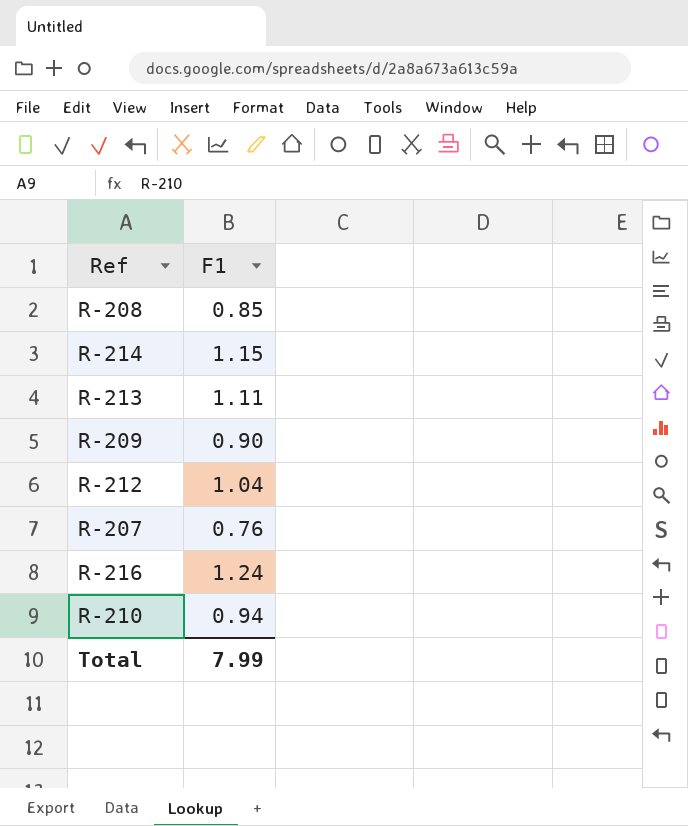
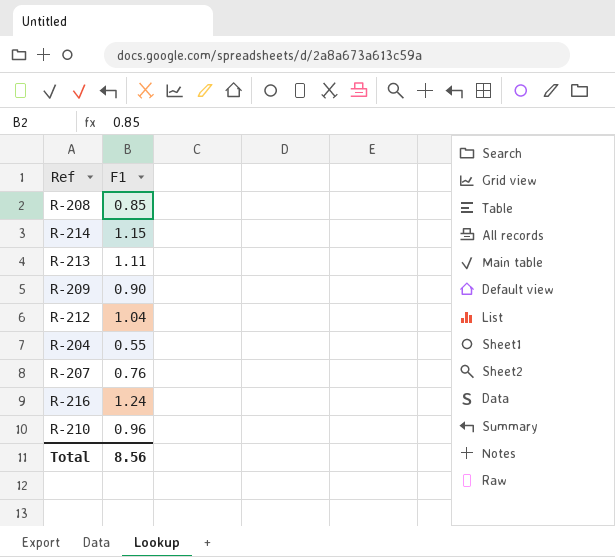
row R-204: none -> 0.55
R-210 | F1: 0.94 -> 0.96
Total | F1: 7.99 -> 8.56

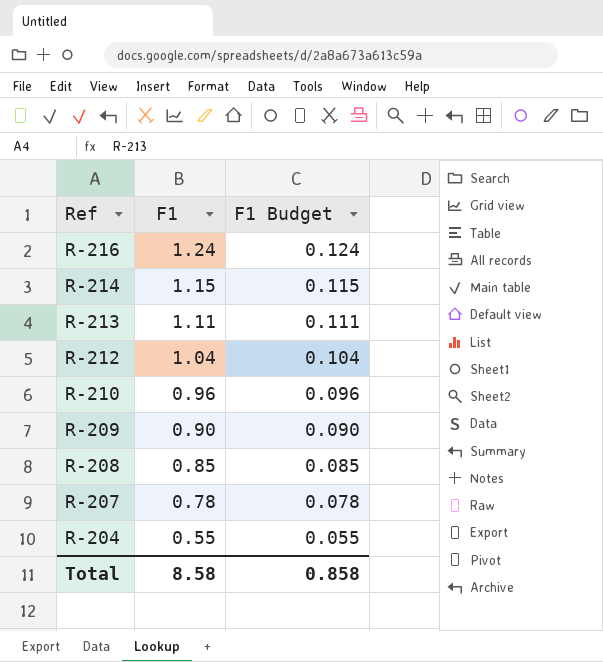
row order: none -> Ref descending
column F1 Budget | formula: none -> [F1] * 0.1
R-207 | F1: 0.76 -> 0.78
Total | F1: 8.56 -> 8.58

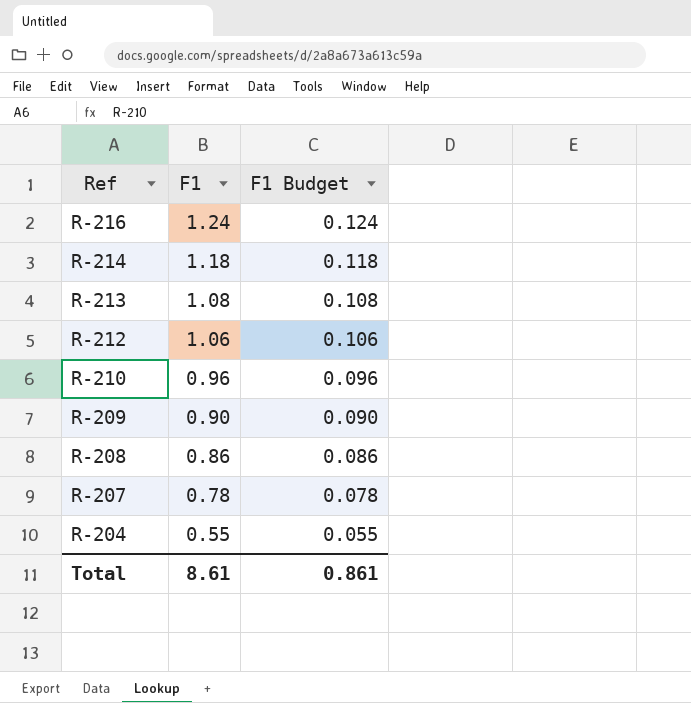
R-214 | F1: 1.15 -> 1.18
R-214 | F1 Budget: 0.115 -> 0.118
R-213 | F1: 1.11 -> 1.08
R-213 | F1 Budget: 0.111 -> 0.108
R-212 | F1: 1.04 -> 1.06
R-212 | F1 Budget: 0.104 -> 0.106
R-208 | F1: 0.85 -> 0.86
R-208 | F1 Budget: 0.085 -> 0.086
Total | F1: 8.58 -> 8.61
Total | F1 Budget: 0.858 -> 0.861

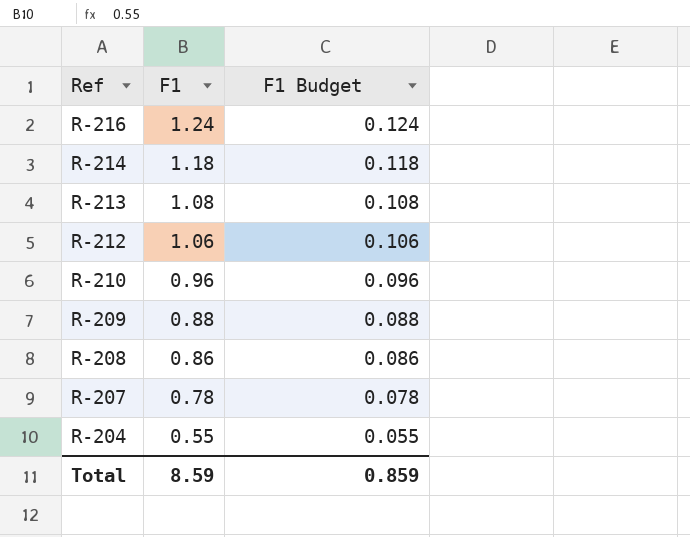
R-209 | F1: 0.90 -> 0.88
R-209 | F1 Budget: 0.090 -> 0.088
Total | F1: 8.61 -> 8.59
Total | F1 Budget: 0.861 -> 0.859

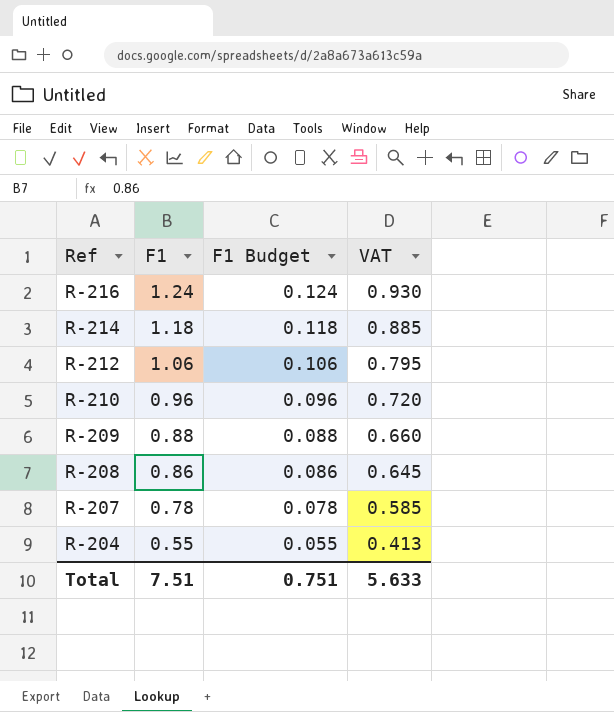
column VAT | formula: none -> [F1] * 0.75
row R-213: 1.08 | 0.108 -> none
Total | F1: 8.59 -> 7.51
Total | F1 Budget: 0.859 -> 0.751

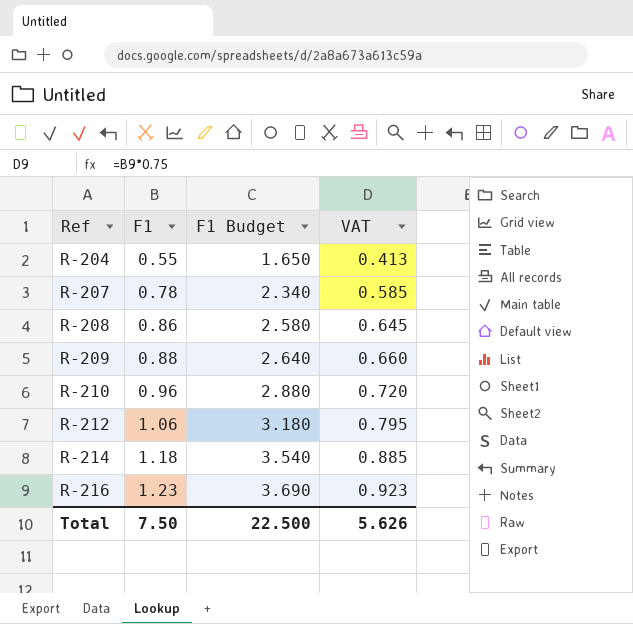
row order: Ref descending -> Ref ascending
column F1 Budget | formula: [F1] * 0.1 -> [F1] * 3
R-216 | F1: 1.24 -> 1.23
R-216 | VAT: 0.930 -> 0.923
Total | F1: 7.51 -> 7.50
Total | F1 Budget: 0.751 -> 22.500
Total | VAT: 5.633 -> 5.626

